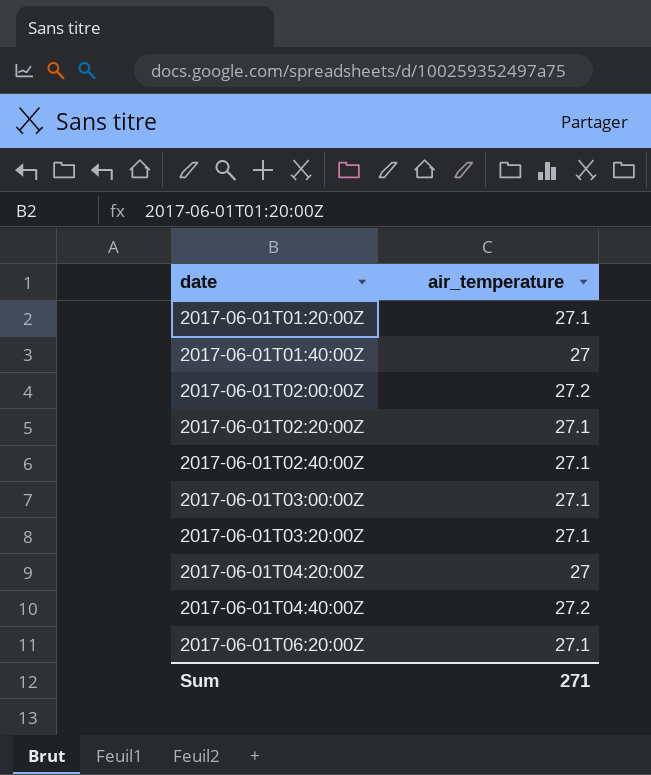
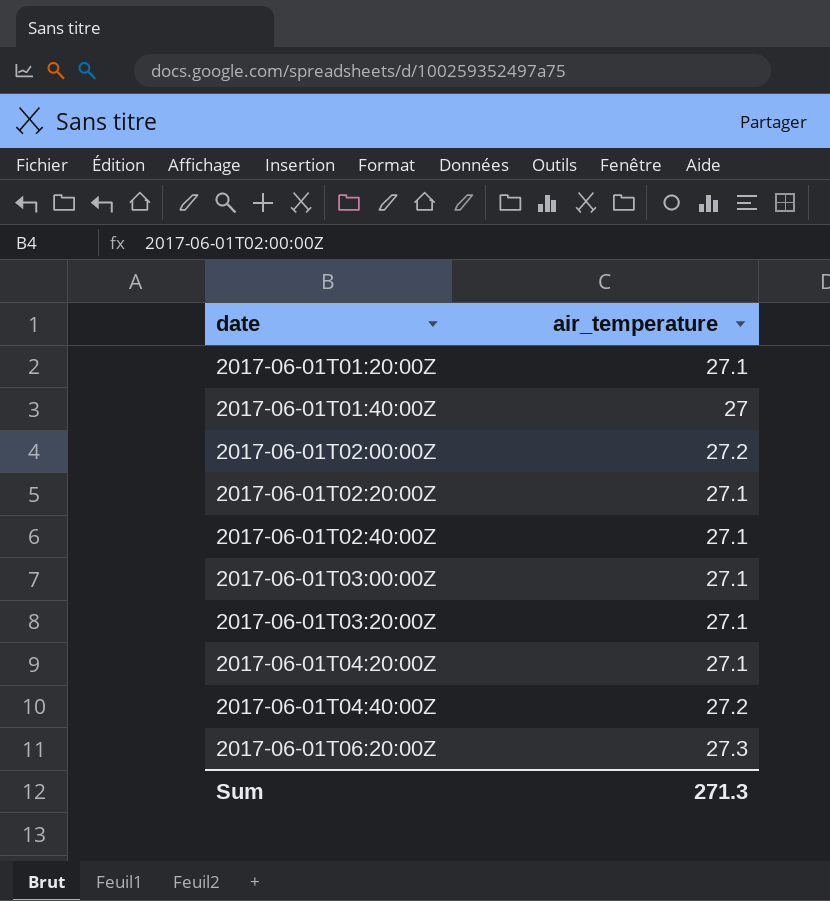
2017-06-01T04:20:00Z | air_temperature: 27 -> 27.1
2017-06-01T06:20:00Z | air_temperature: 27.1 -> 27.3
Sum | air_temperature: 271 -> 271.3

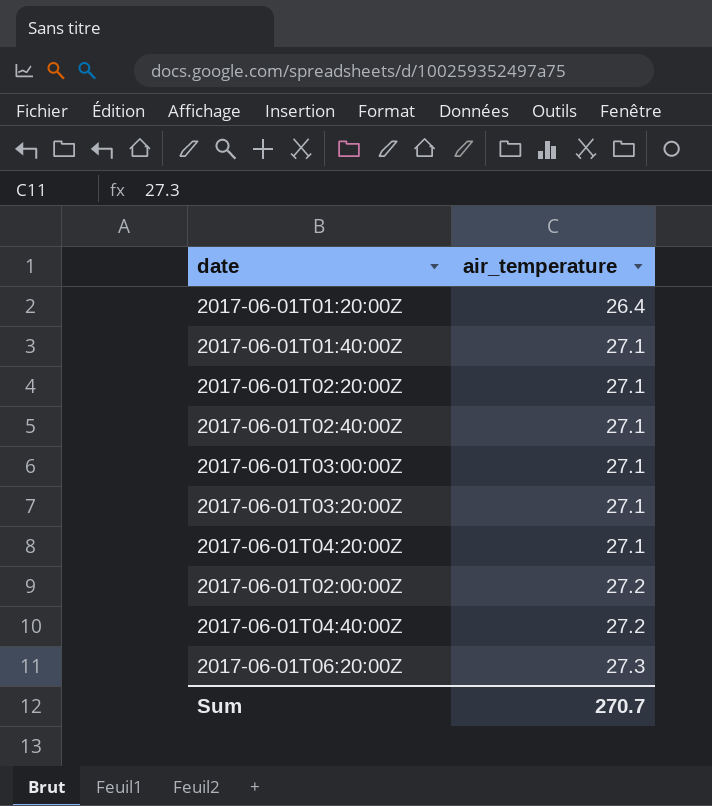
row order: date ascending -> air_temperature ascending
2017-06-01T01:20:00Z | air_temperature: 27.1 -> 26.4
2017-06-01T01:40:00Z | air_temperature: 27 -> 27.1
Sum | air_temperature: 271.3 -> 270.7

